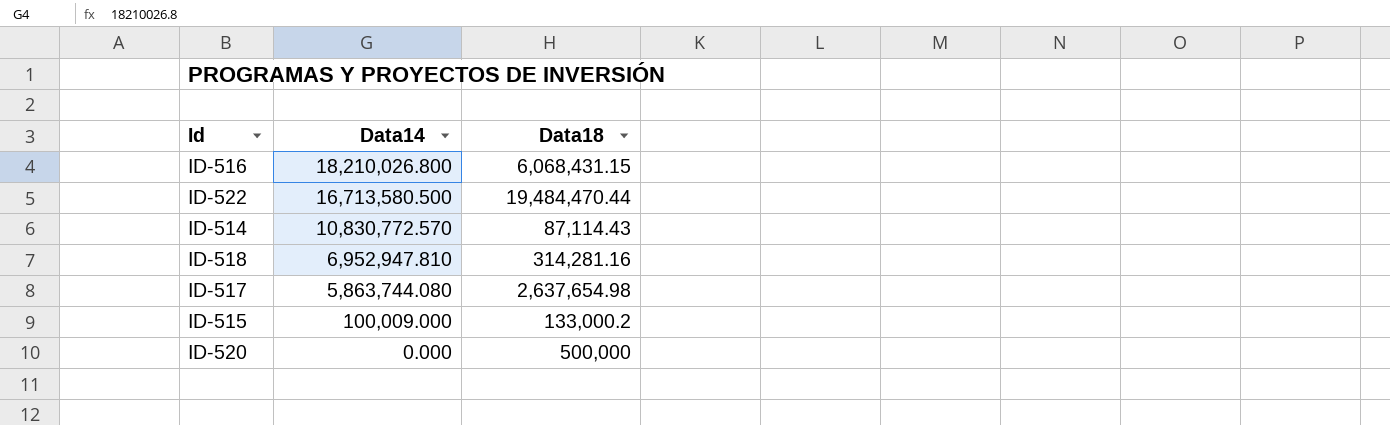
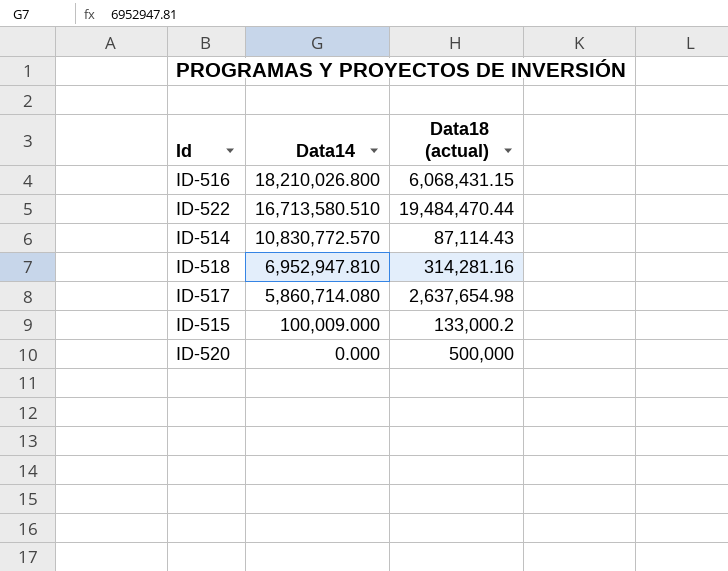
column name: Data18 -> Data18 (actual)
ID-522 | Data14: 16,713,580.500 -> 16,713,580.510
ID-517 | Data14: 5,863,744.080 -> 5,860,714.080

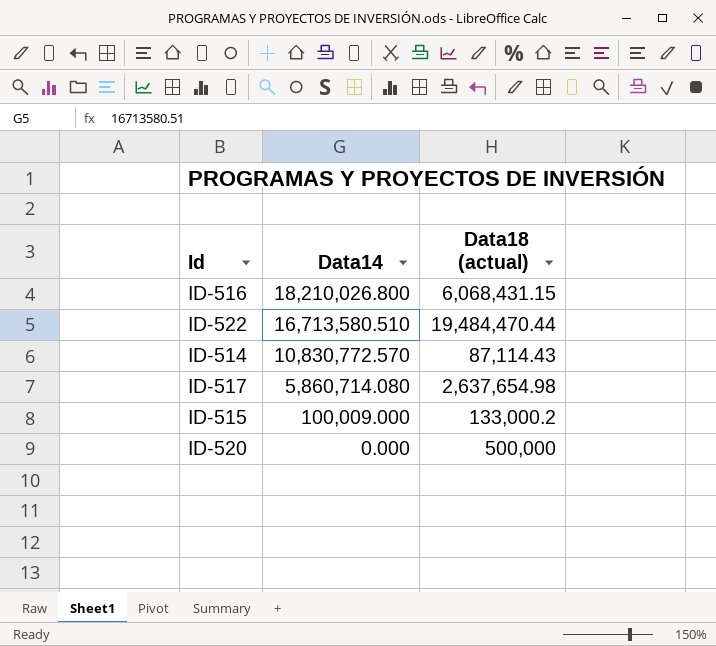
row ID-518: 6,952,947.810 | 314,281.16 -> none

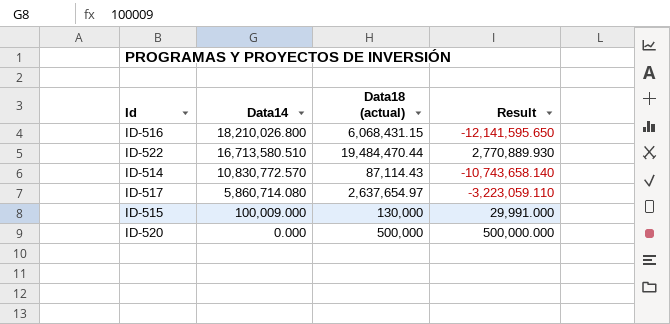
column Result | formula: none -> [Data18 (actual)] - [Data14]
ID-517 | Data18 (actual): 2,637,654.98 -> 2,637,654.97
ID-515 | Data18 (actual): 133,000.2 -> 130,000

